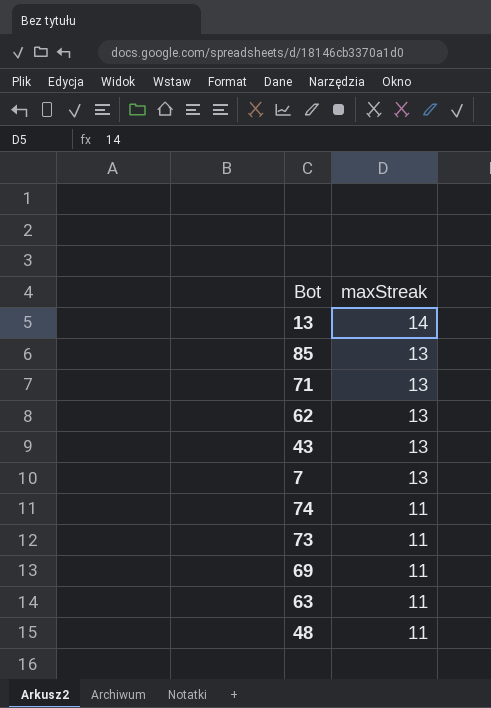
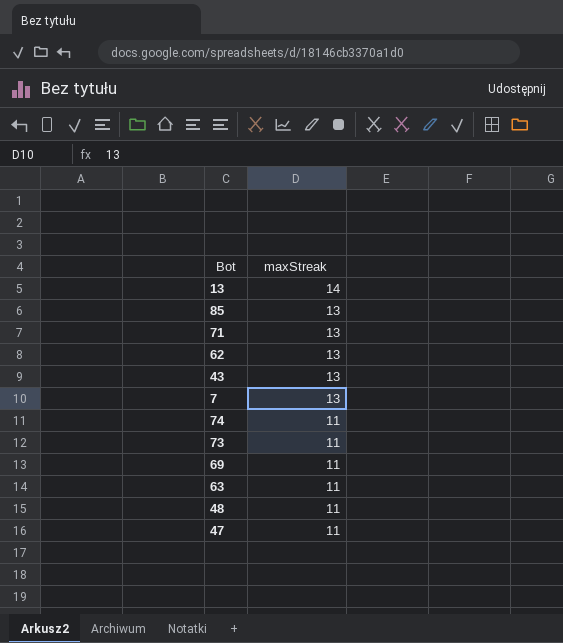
row 47: none -> 11

